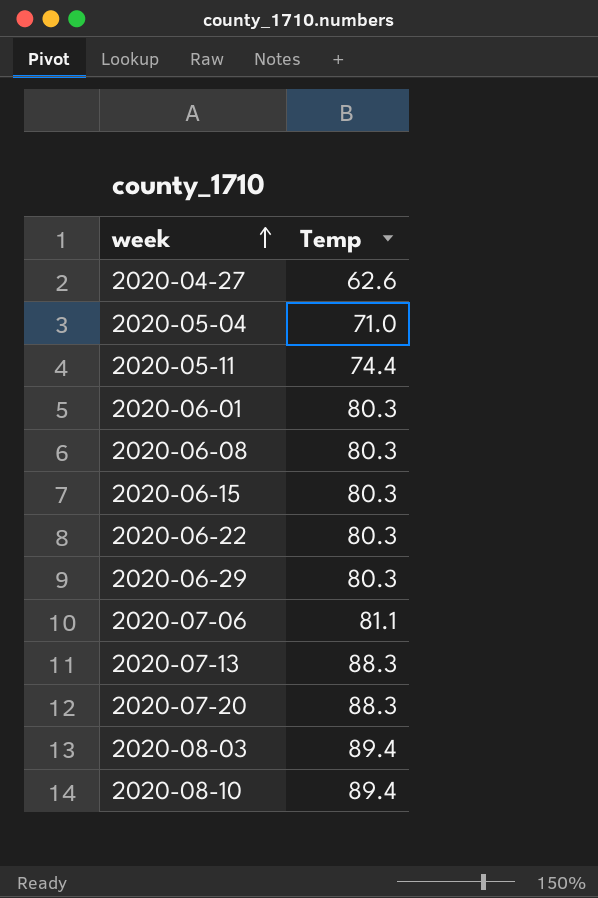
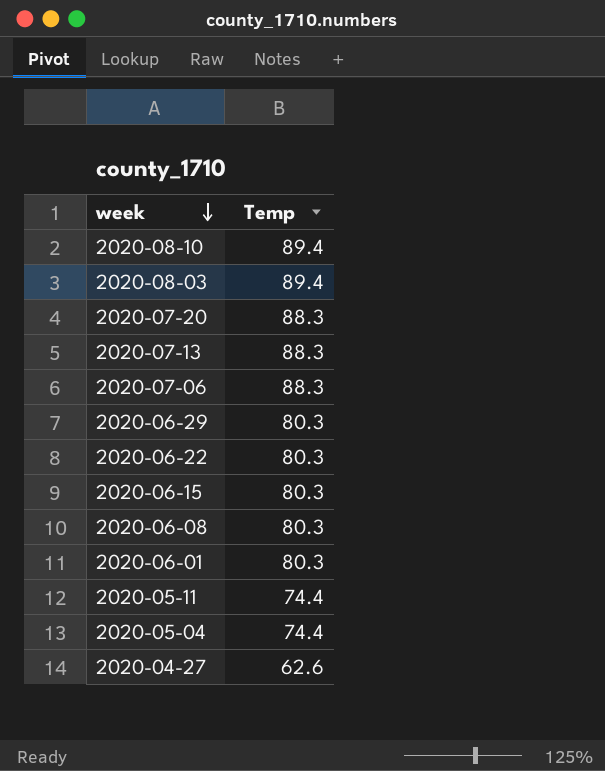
row order: week ascending -> week descending
2020-07-06 | Temp: 81.1 -> 88.3
2020-05-04 | Temp: 71.0 -> 74.4

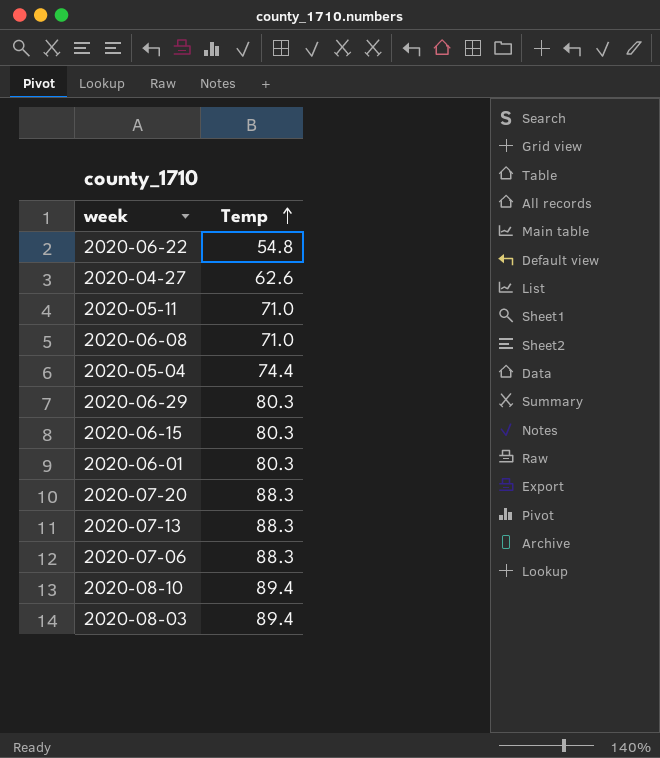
row order: week descending -> Temp ascending
2020-06-22 | Temp: 80.3 -> 54.8
2020-05-11 | Temp: 74.4 -> 71.0
2020-06-08 | Temp: 80.3 -> 71.0

